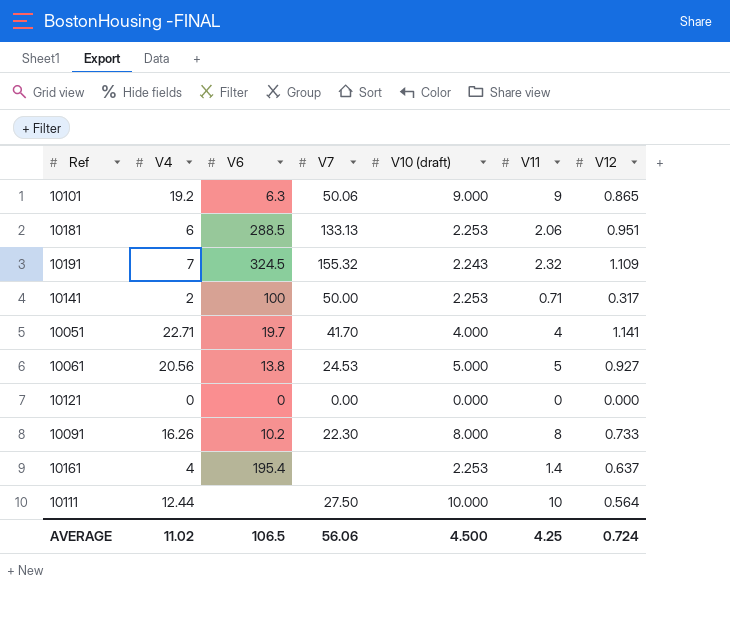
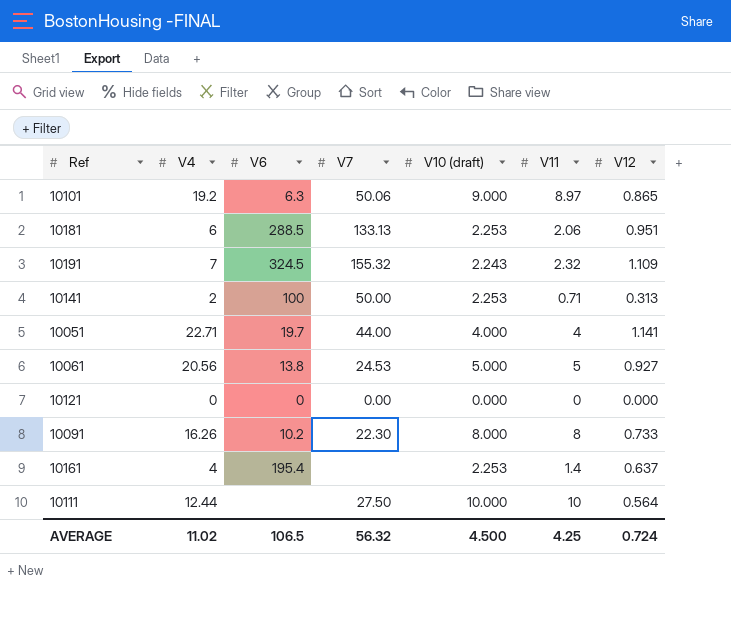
10101 | V11: 9 -> 8.97
10141 | V12: 0.317 -> 0.313
10051 | V7: 41.70 -> 44.00
AVERAGE | V7: 56.06 -> 56.32

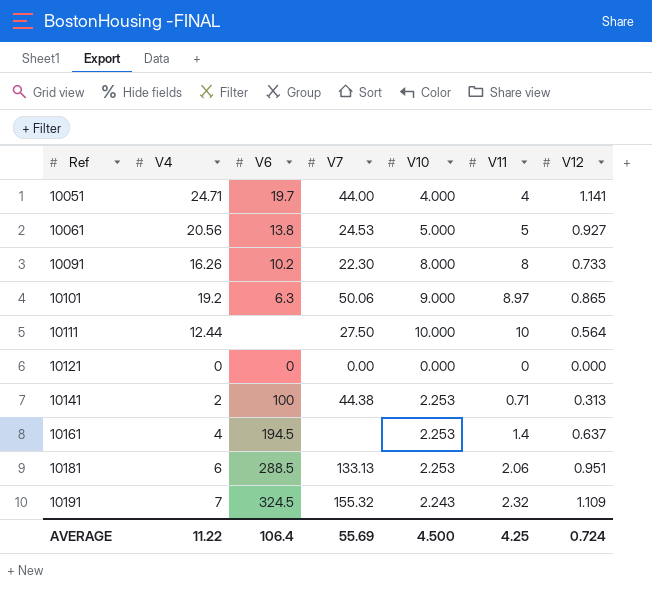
row order: none -> Ref ascending
column name: V10 (draft) -> V10
10051 | V4: 22.71 -> 24.71
10141 | V7: 50.00 -> 44.38
10161 | V6: 195.4 -> 194.5
AVERAGE | V4: 11.02 -> 11.22
AVERAGE | V6: 106.5 -> 106.4
AVERAGE | V7: 56.32 -> 55.69

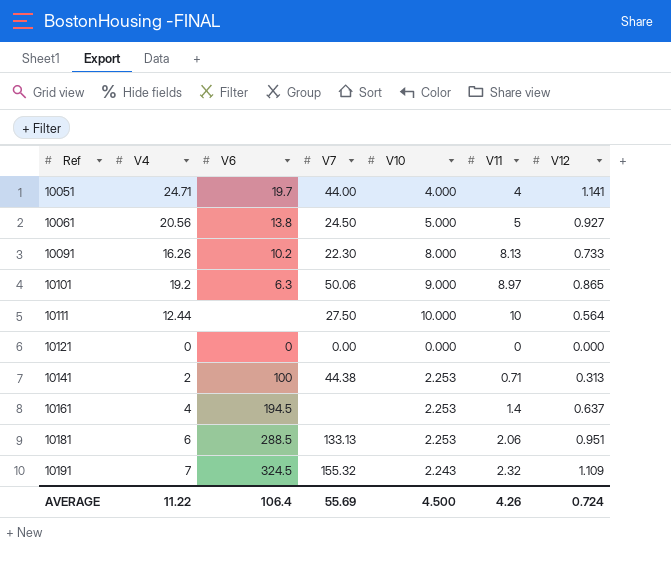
10061 | V7: 24.53 -> 24.50
10091 | V11: 8 -> 8.13
AVERAGE | V11: 4.25 -> 4.26

